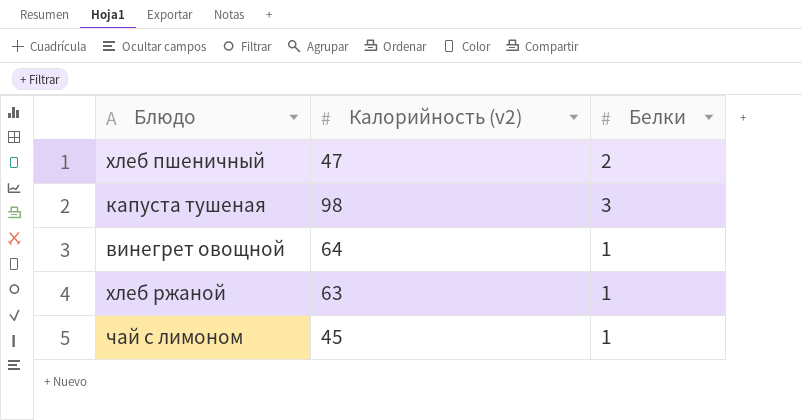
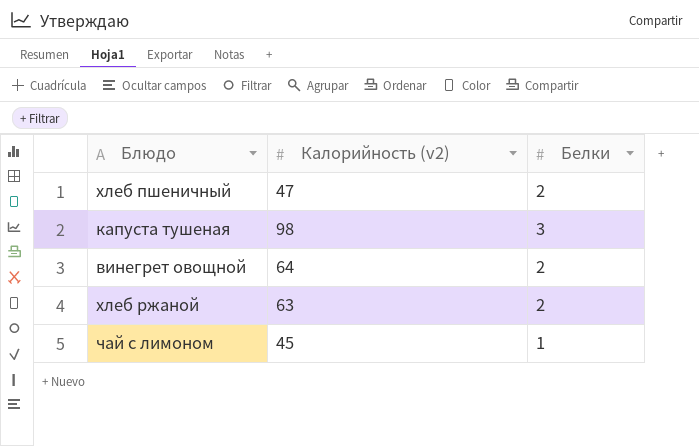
винегрет овощной | Белки: 1 -> 2
хлеб ржаной | Белки: 1 -> 2

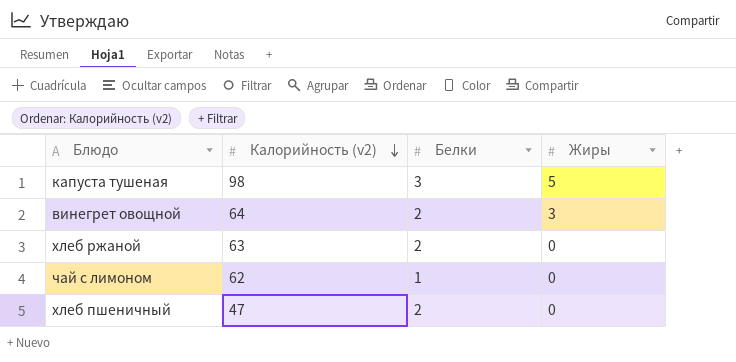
row order: none -> Калорийность (v2) descending
column Жиры | position: none -> 4
чай с лимоном | Калорийность (v2): 45 -> 62

